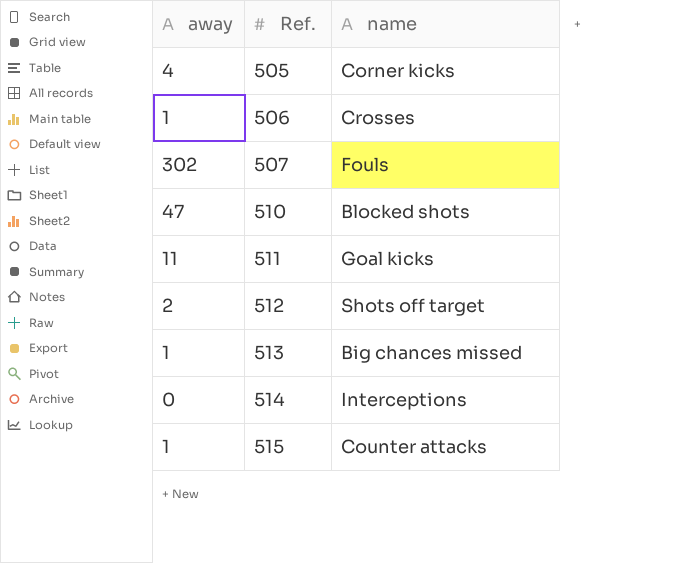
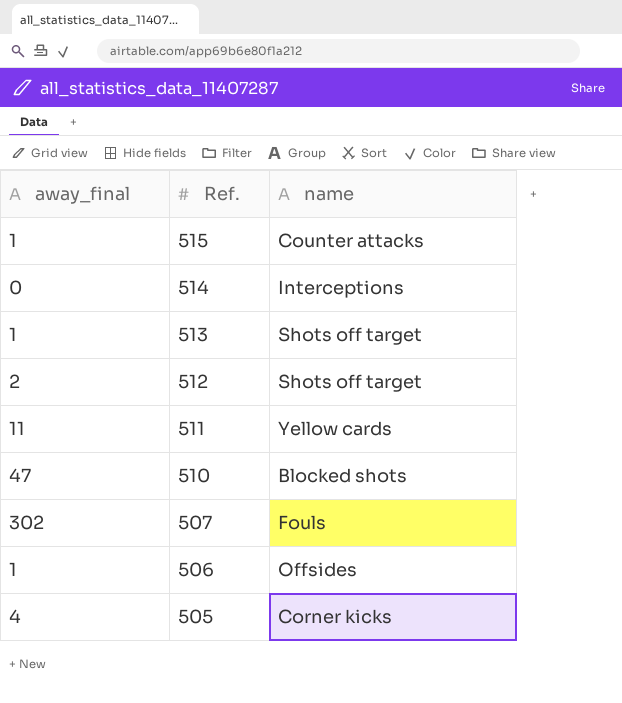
row order: Ref. ascending -> Ref. descending
column name: away -> away_final
513 | name: Big chances missed -> Shots off target
511 | name: Goal kicks -> Yellow cards
506 | name: Crosses -> Offsides

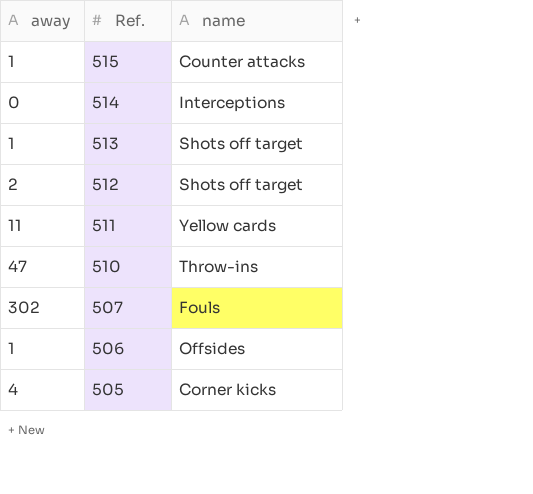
column name: away_final -> away
510 | name: Blocked shots -> Throw-ins

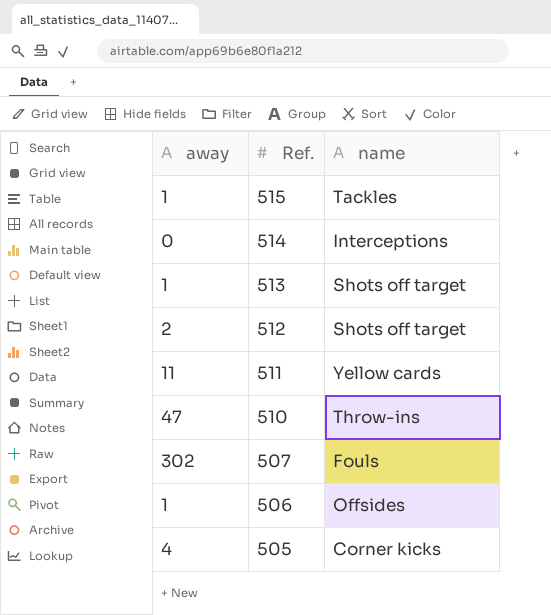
515 | name: Counter attacks -> Tackles

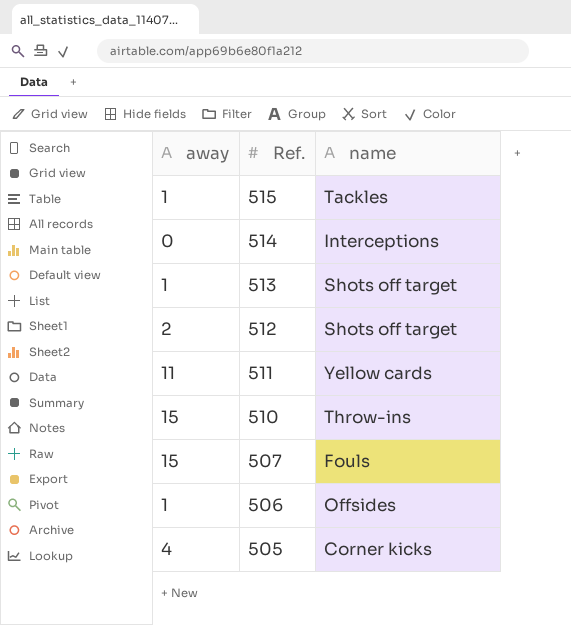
510 | away: 47 -> 15
507 | away: 302 -> 15

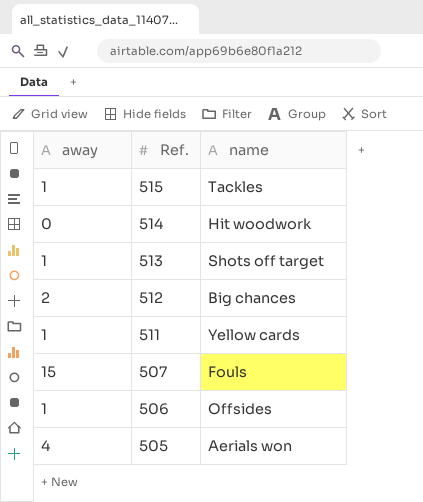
row 510: 15 | Throw-ins -> none
514 | name: Interceptions -> Hit woodwork
512 | name: Shots off target -> Big chances
511 | away: 11 -> 1
505 | name: Corner kicks -> Aerials won

